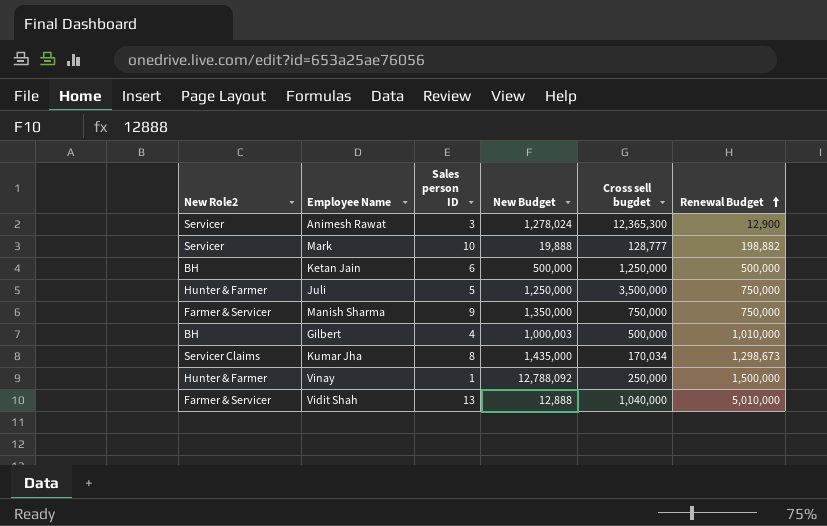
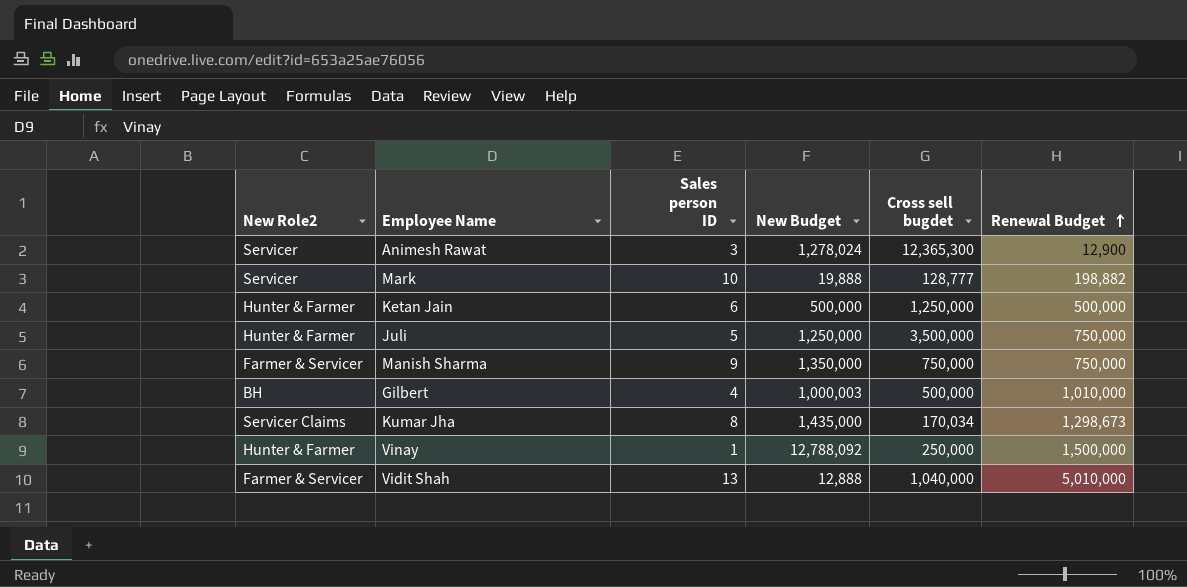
Ketan Jain | New Role2: BH -> Hunter & Farmer

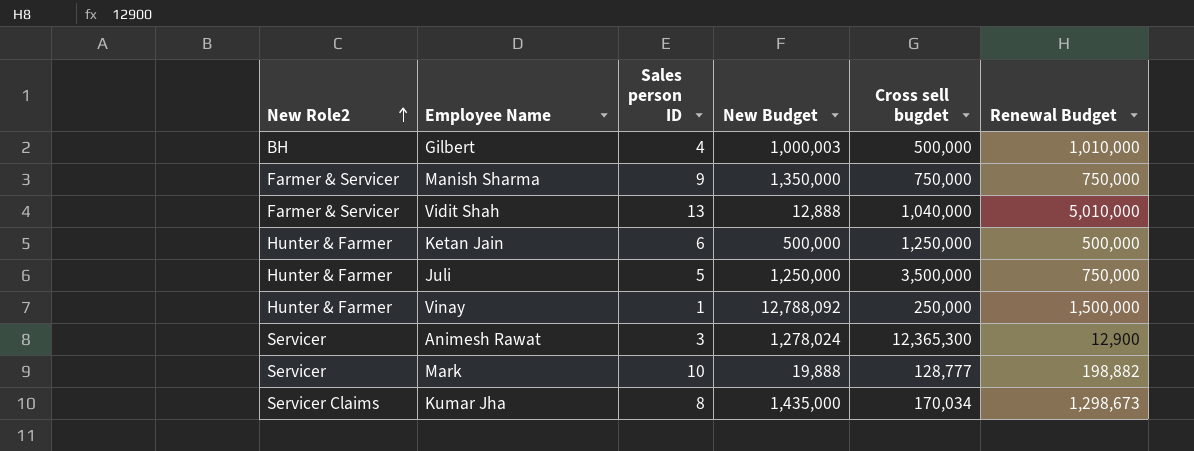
row order: Renewal Budget ascending -> New Role2 ascending

